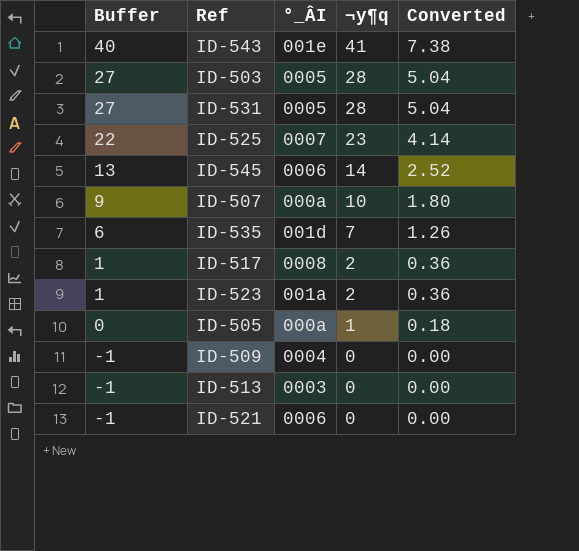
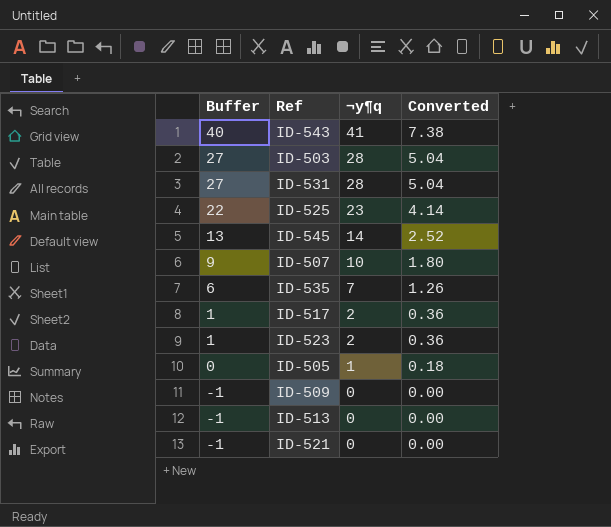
column °_ÂI | position: 3 -> none

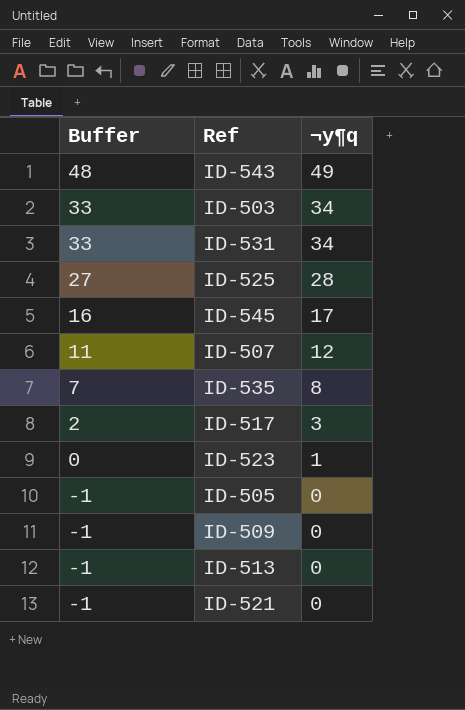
column Converted | formula: [¬y¶q] * 0.18 -> none
ID-543 | Buffer: 40 -> 48
ID-543 | ¬y¶q: 41 -> 49
ID-503 | Buffer: 27 -> 33
ID-503 | ¬y¶q: 28 -> 34
ID-531 | Buffer: 27 -> 33
ID-531 | ¬y¶q: 28 -> 34
ID-525 | Buffer: 22 -> 27
ID-525 | ¬y¶q: 23 -> 28
ID-545 | Buffer: 13 -> 16
ID-545 | ¬y¶q: 14 -> 17
ID-507 | Buffer: 9 -> 11
ID-507 | ¬y¶q: 10 -> 12
ID-535 | Buffer: 6 -> 7
ID-535 | ¬y¶q: 7 -> 8
ID-517 | Buffer: 1 -> 2
ID-517 | ¬y¶q: 2 -> 3
ID-523 | Buffer: 1 -> 0
ID-523 | ¬y¶q: 2 -> 1
ID-505 | Buffer: 0 -> -1
ID-505 | ¬y¶q: 1 -> 0

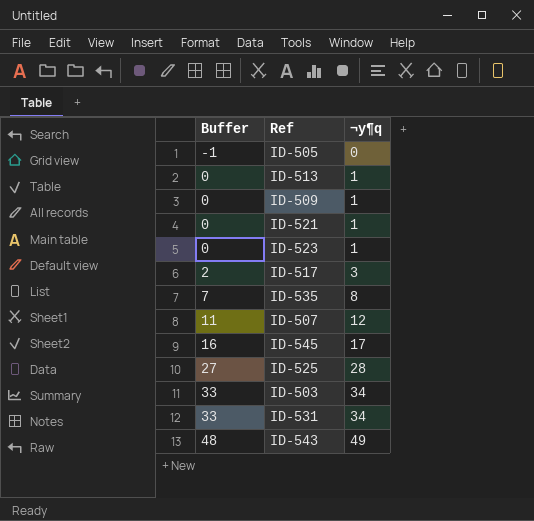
row order: Buffer descending -> Buffer ascending
ID-513 | Buffer: -1 -> 0
ID-513 | ¬y¶q: 0 -> 1
ID-509 | Buffer: -1 -> 0
ID-509 | ¬y¶q: 0 -> 1
ID-521 | Buffer: -1 -> 0
ID-521 | ¬y¶q: 0 -> 1

